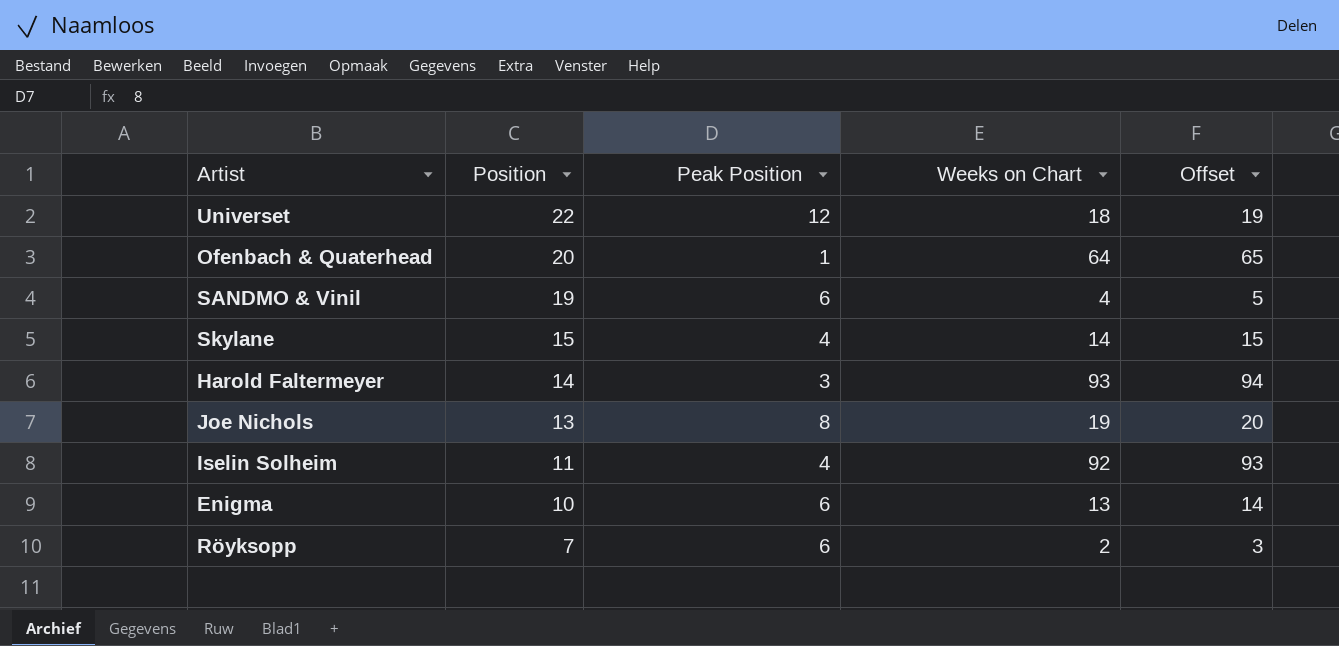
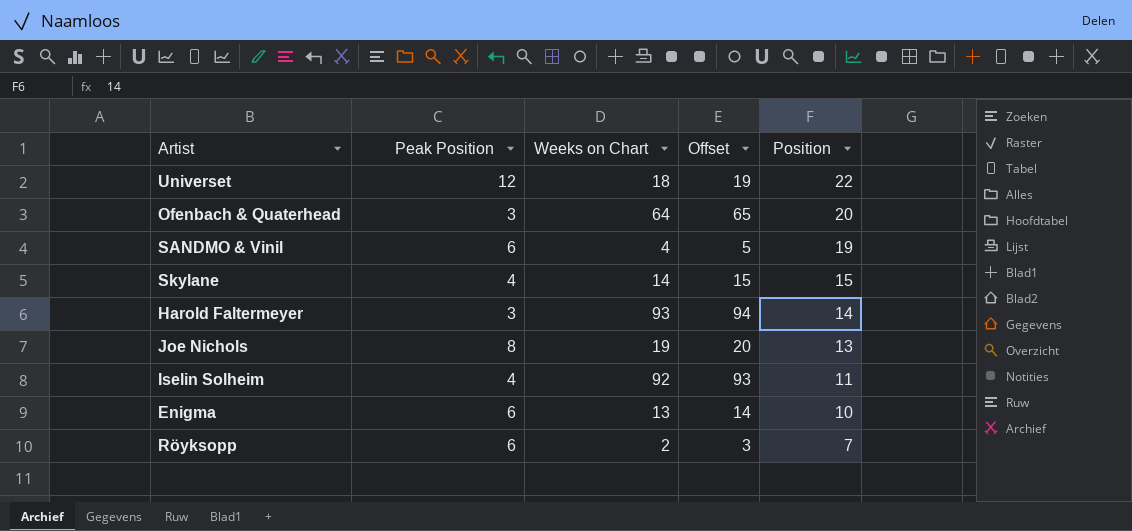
column Position | position: 2 -> 5
Ofenbach & Quaterhead | Peak Position: 1 -> 3

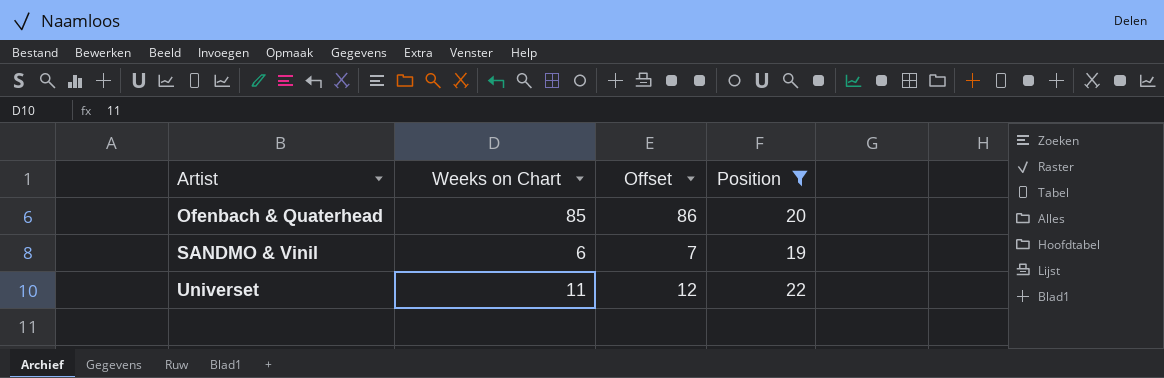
filter: none -> Position >= 19
row order: Position descending -> Artist ascending
column Peak Position | position: 2 -> none
Ofenbach & Quaterhead | Weeks on Chart: 64 -> 85
Ofenbach & Quaterhead | Offset: 65 -> 86
SANDMO & Vinil | Weeks on Chart: 4 -> 6
SANDMO & Vinil | Offset: 5 -> 7
Universet | Weeks on Chart: 18 -> 11
Universet | Offset: 19 -> 12

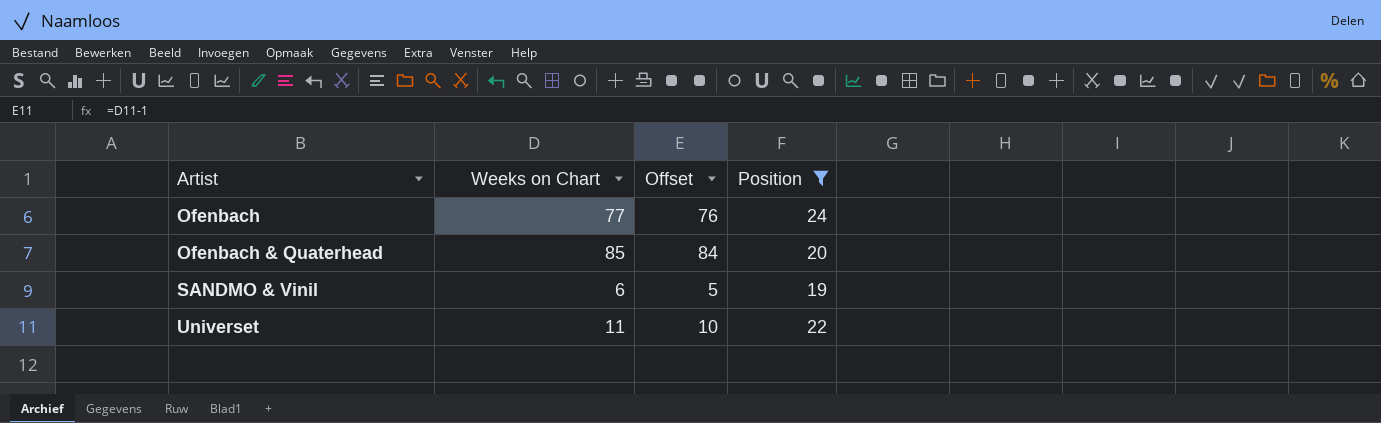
column Offset | formula: [Weeks on Chart] + 1 -> [Weeks on Chart] - 1
row Ofenbach: none -> 77 | 76 | 24

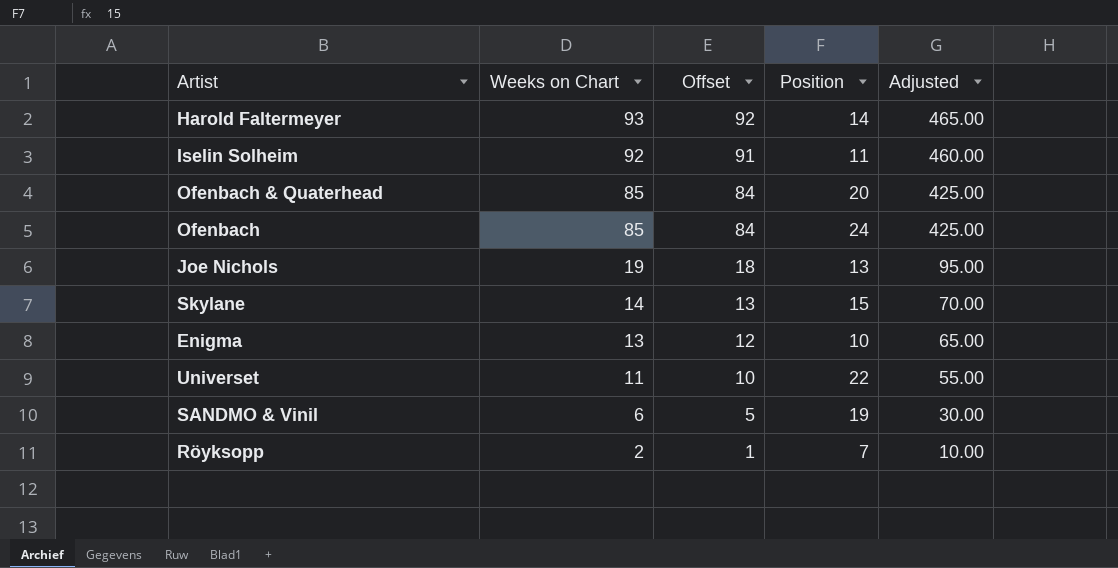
filter: Position >= 19 -> none
row order: Artist ascending -> Weeks on Chart descending
column Adjusted | formula: none -> [Weeks on Chart] * 5
Ofenbach | Weeks on Chart: 77 -> 85
Ofenbach | Offset: 76 -> 84

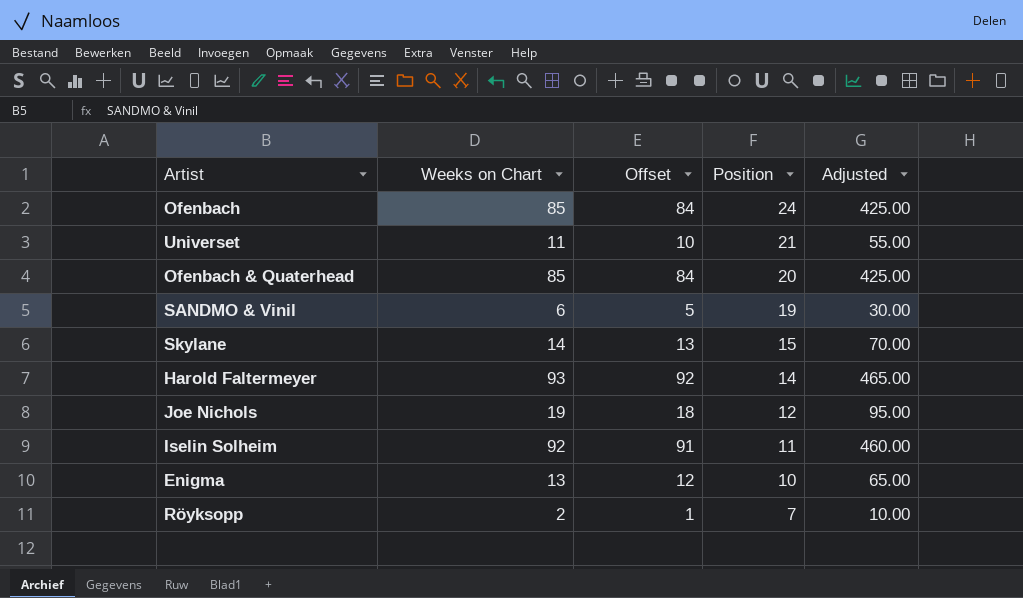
row order: Weeks on Chart descending -> Position descending
Universet | Position: 22 -> 21
Joe Nichols | Position: 13 -> 12

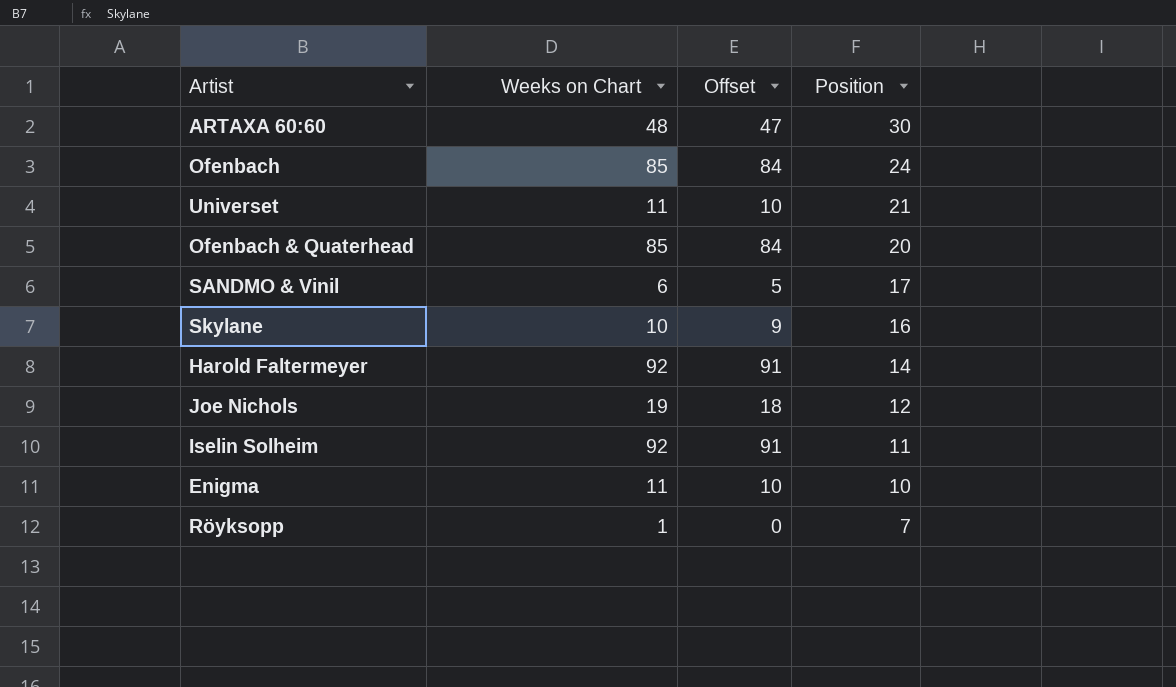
column Adjusted | formula: [Weeks on Chart] * 5 -> none
row ARTAXA 60:60: none -> 48 | 47 | 30
SANDMO & Vinil | Position: 19 -> 17
Skylane | Weeks on Chart: 14 -> 10
Skylane | Offset: 13 -> 9
Skylane | Position: 15 -> 16
Harold Faltermeyer | Weeks on Chart: 93 -> 92
Harold Faltermeyer | Offset: 92 -> 91
Enigma | Weeks on Chart: 13 -> 11
Enigma | Offset: 12 -> 10
Röyksopp | Weeks on Chart: 2 -> 1
Röyksopp | Offset: 1 -> 0

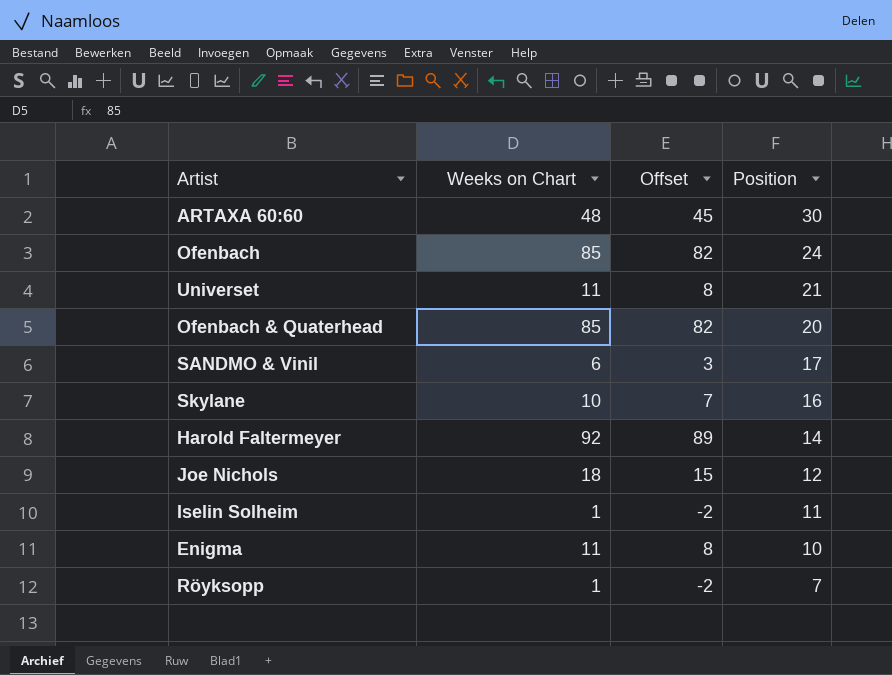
column Offset | formula: [Weeks on Chart] - 1 -> [Weeks on Chart] - 3
Joe Nichols | Weeks on Chart: 19 -> 18
Iselin Solheim | Weeks on Chart: 92 -> 1

